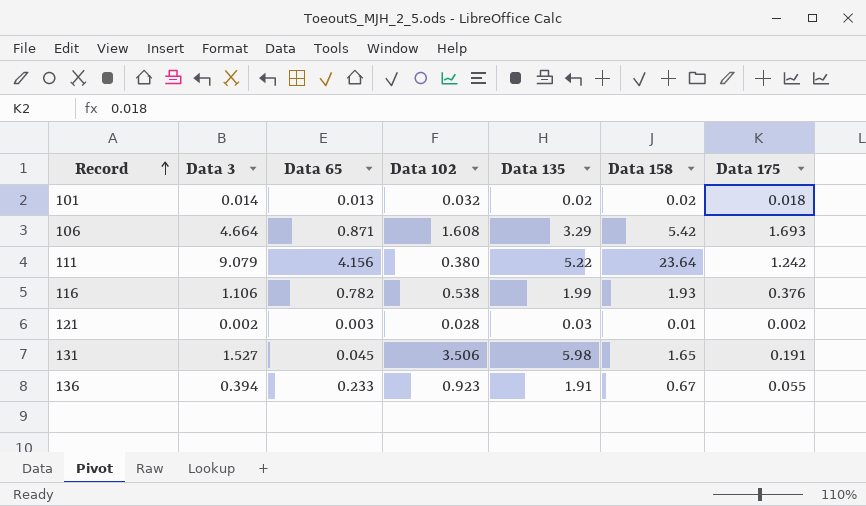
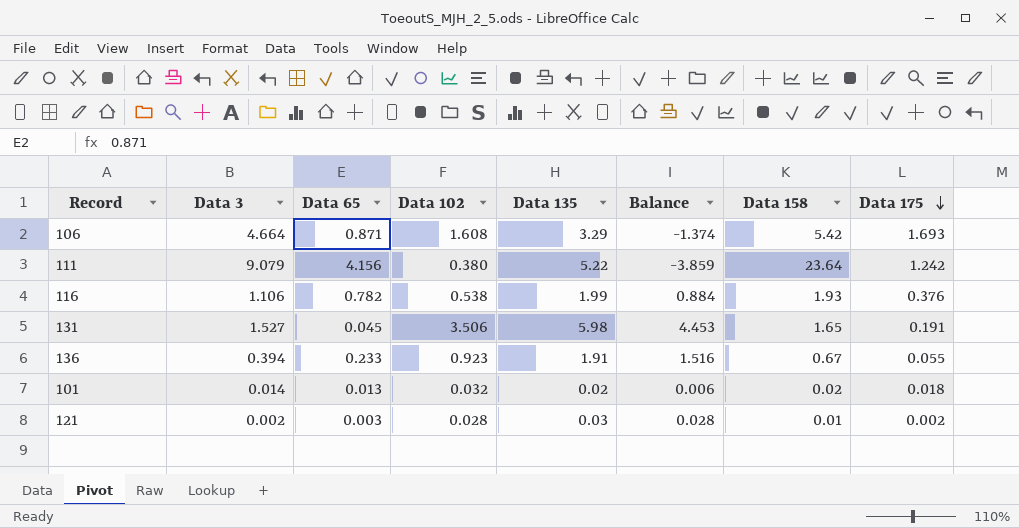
row order: Record ascending -> Data 175 descending
column Balance | formula: none -> [Data 135] - [Data 3]

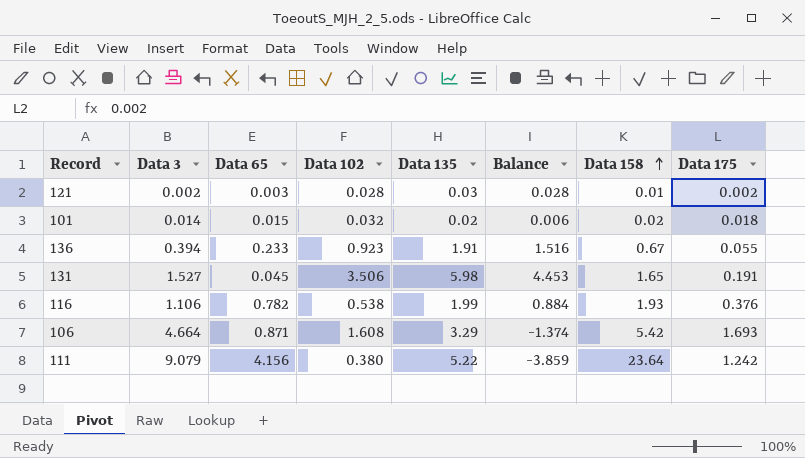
row order: Data 175 descending -> Data 158 ascending
101 | Data 65: 0.013 -> 0.015

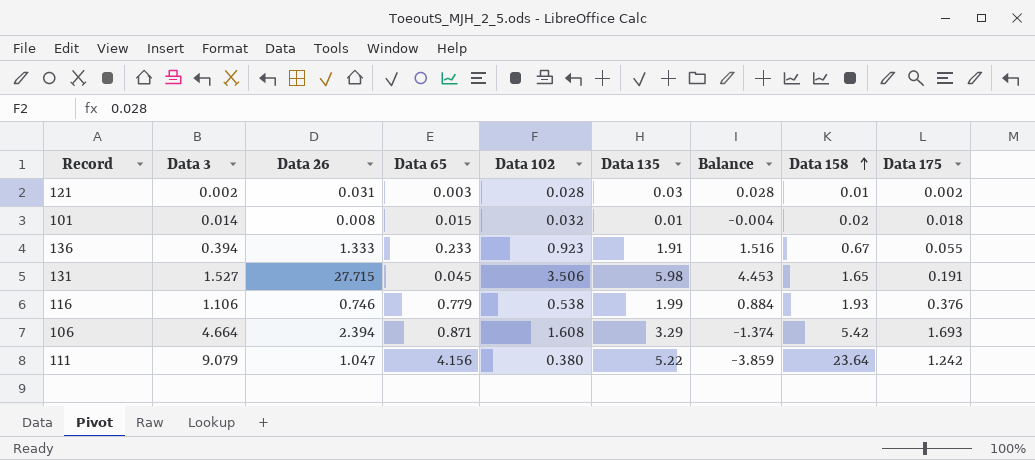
column Data 26 | position: none -> 3
101 | Data 135: 0.02 -> 0.01
101 | Balance: 0.006 -> -0.004
116 | Data 65: 0.782 -> 0.779

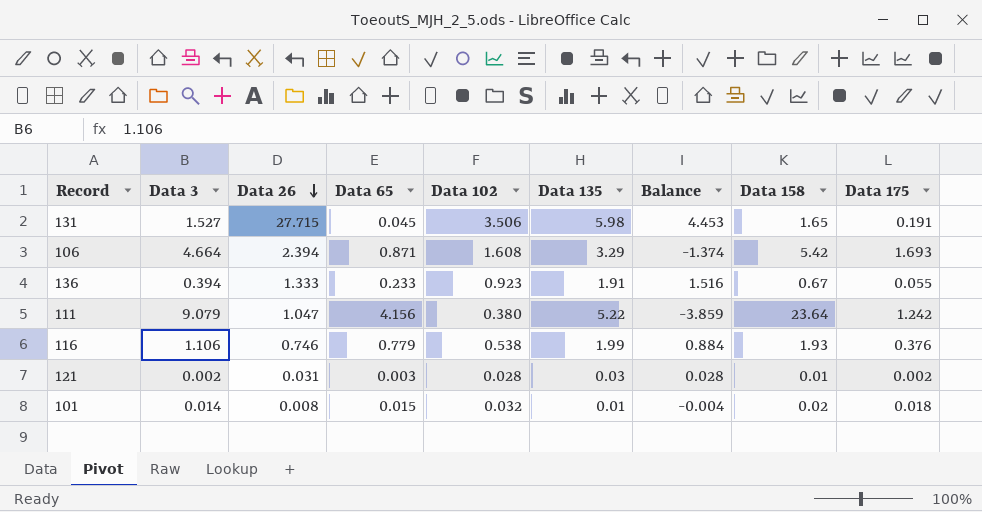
row order: Data 158 ascending -> Data 26 descending

